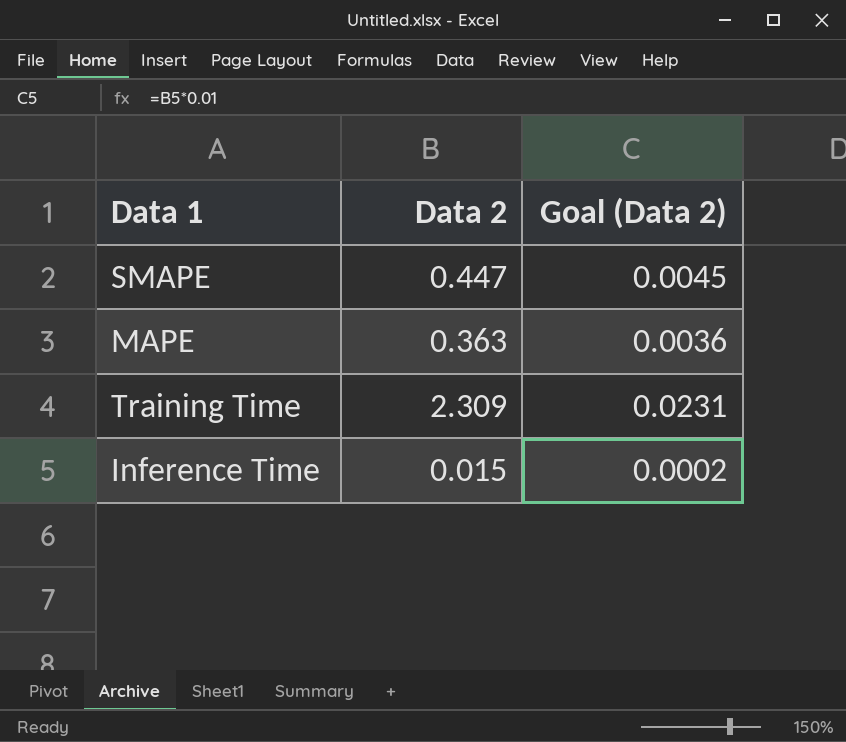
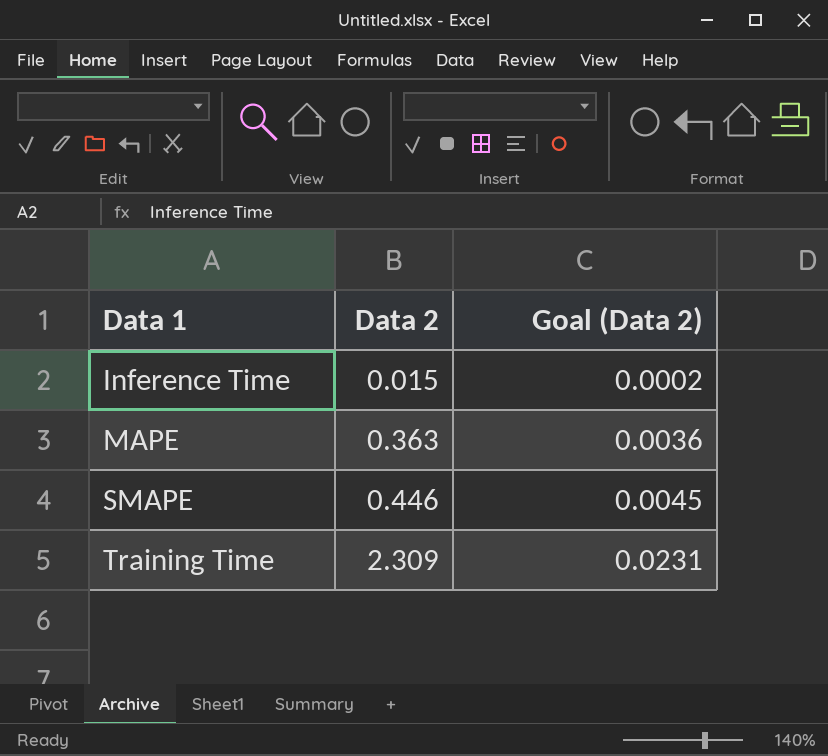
row order: none -> Data 1 ascending
SMAPE | Data 2: 0.447 -> 0.446

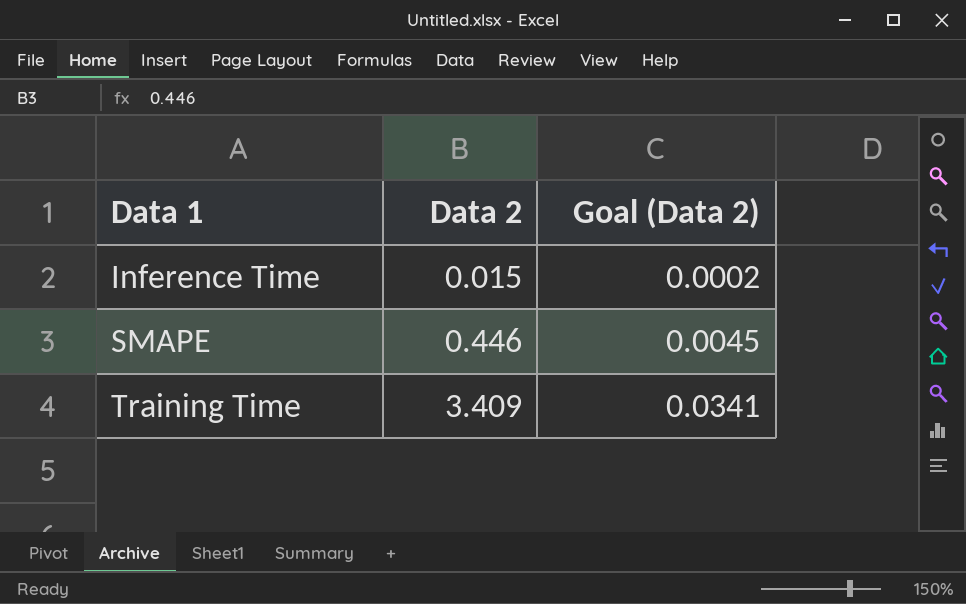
row MAPE: 0.363 | 0.0036 -> none
Training Time | Data 2: 2.309 -> 3.409
Training Time | Goal (Data 2): 0.0231 -> 0.0341

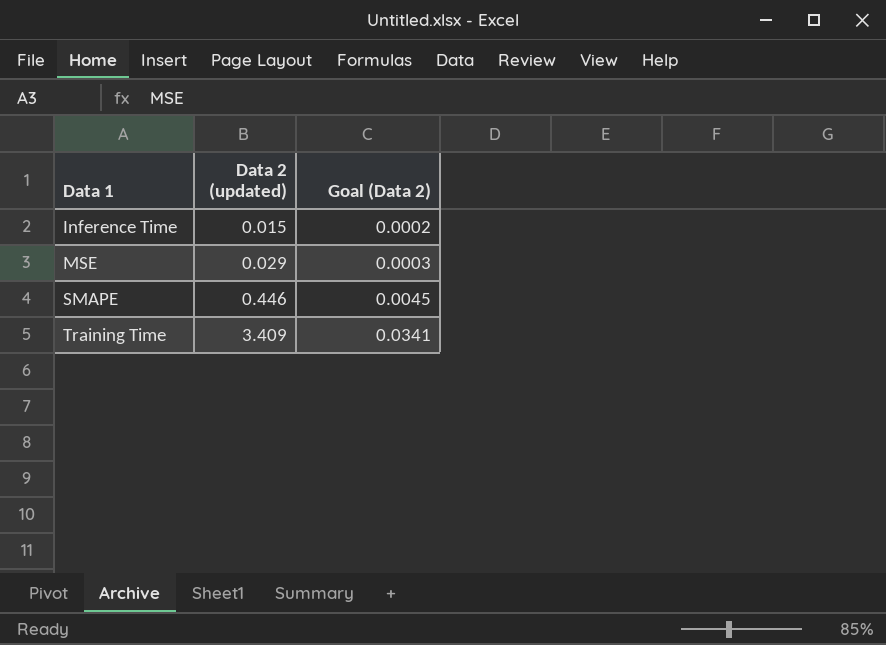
column name: Data 2 -> Data 2 (updated)
row MSE: none -> 0.029 | 0.0003

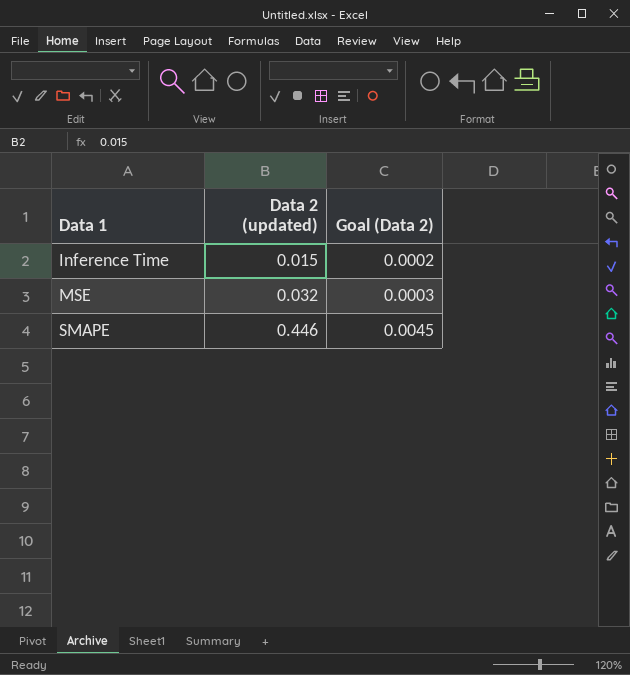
row Training Time: 3.409 | 0.0341 -> none
MSE | Data 2 (updated): 0.029 -> 0.032

